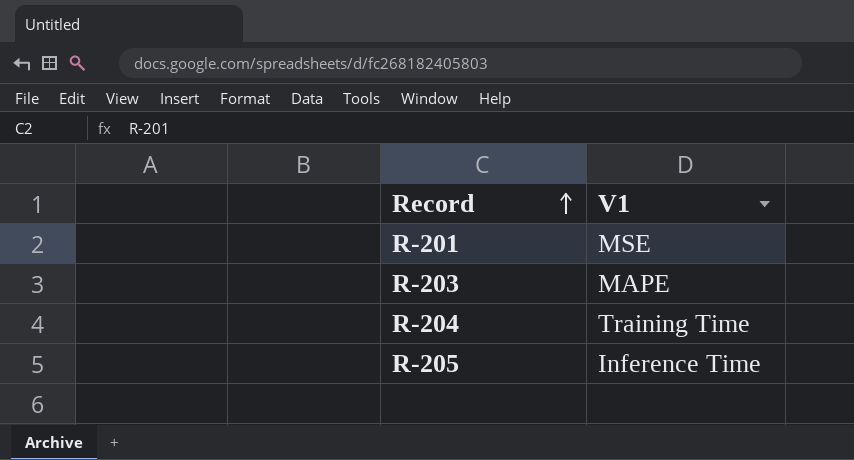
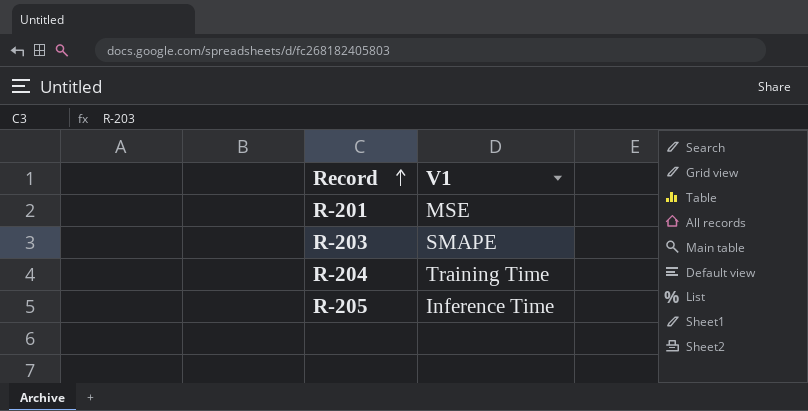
R-203 | V1: MAPE -> SMAPE

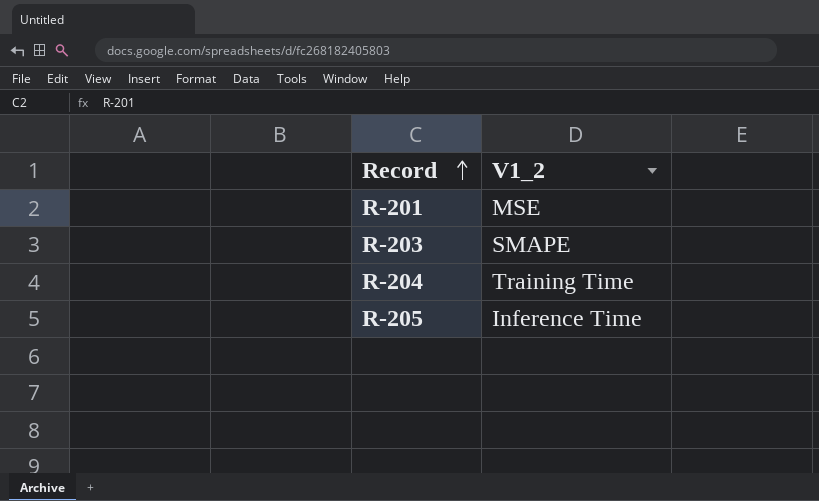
column name: V1 -> V1_2

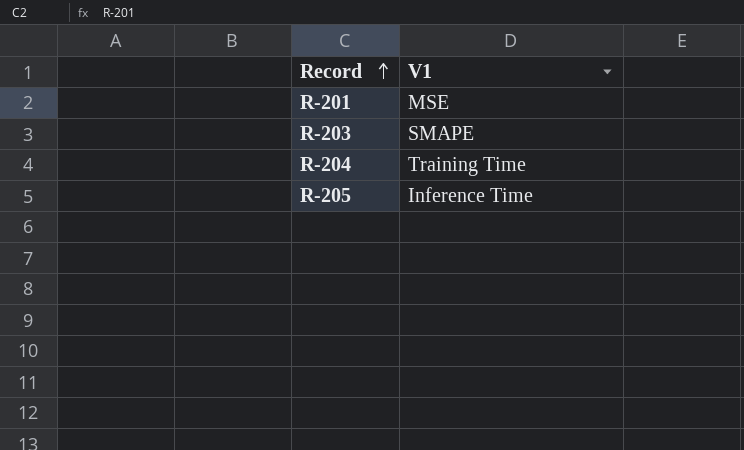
column name: V1_2 -> V1

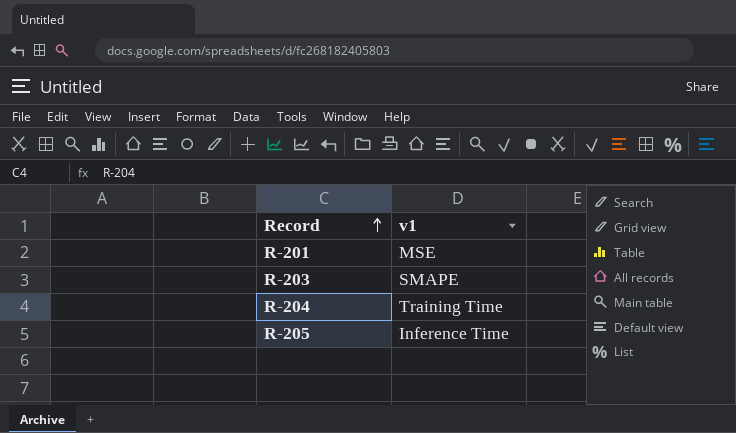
column name: V1 -> v1

